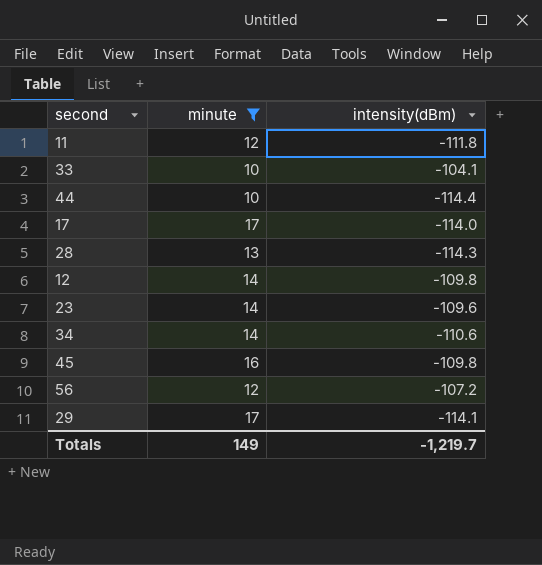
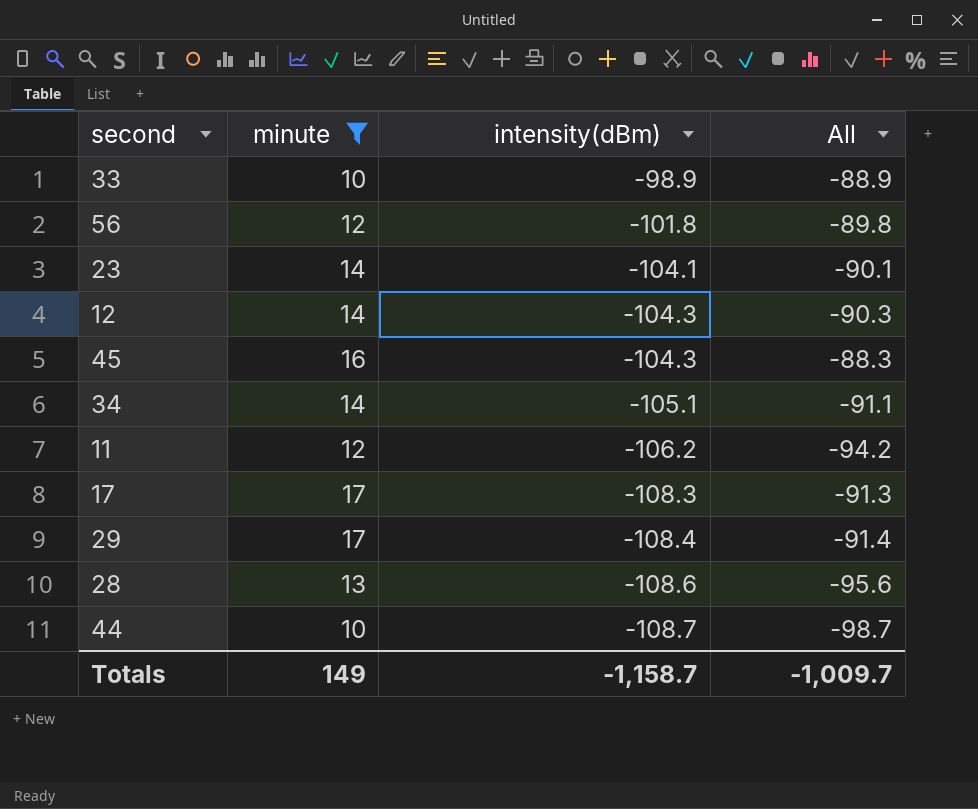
row order: none -> intensity(dBm) descending
column All | formula: none -> [minute] + [intensity(dBm)]
33 | intensity(dBm): -104.1 -> -98.9
56 | intensity(dBm): -107.2 -> -101.8
23 | intensity(dBm): -109.6 -> -104.1
12 | intensity(dBm): -109.8 -> -104.3
45 | intensity(dBm): -109.8 -> -104.3
34 | intensity(dBm): -110.6 -> -105.1
11 | intensity(dBm): -111.8 -> -106.2
17 | intensity(dBm): -114.0 -> -108.3
29 | intensity(dBm): -114.1 -> -108.4
28 | intensity(dBm): -114.3 -> -108.6
44 | intensity(dBm): -114.4 -> -108.7
Totals | intensity(dBm): -1,219.7 -> -1,158.7

